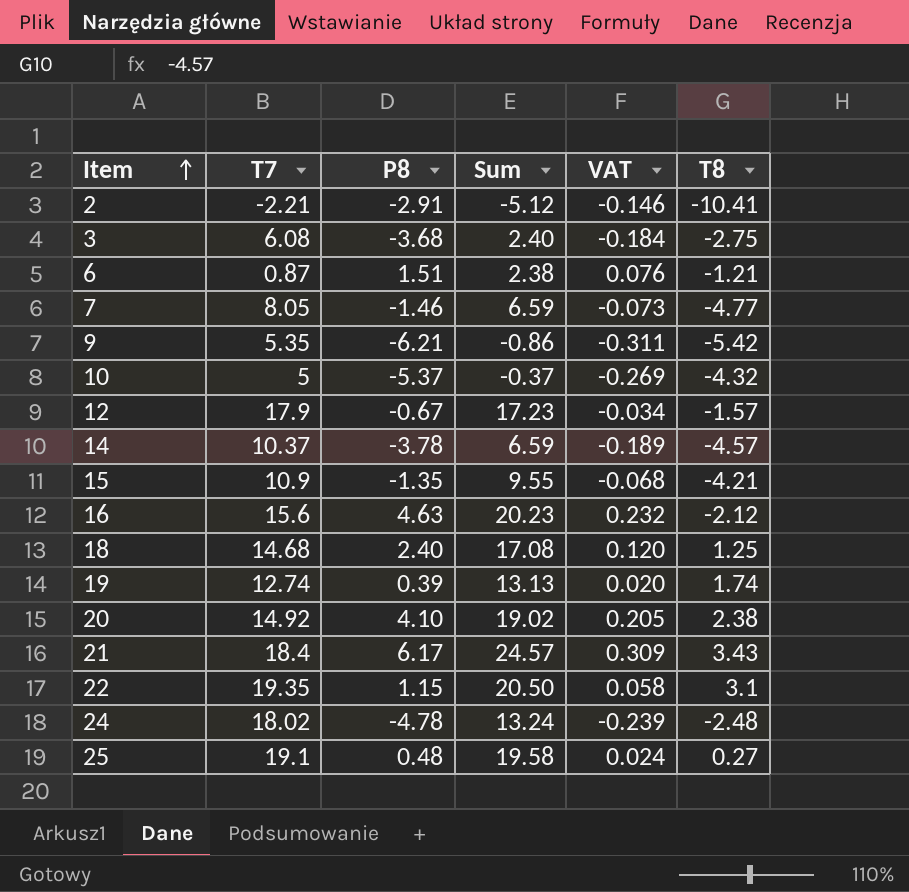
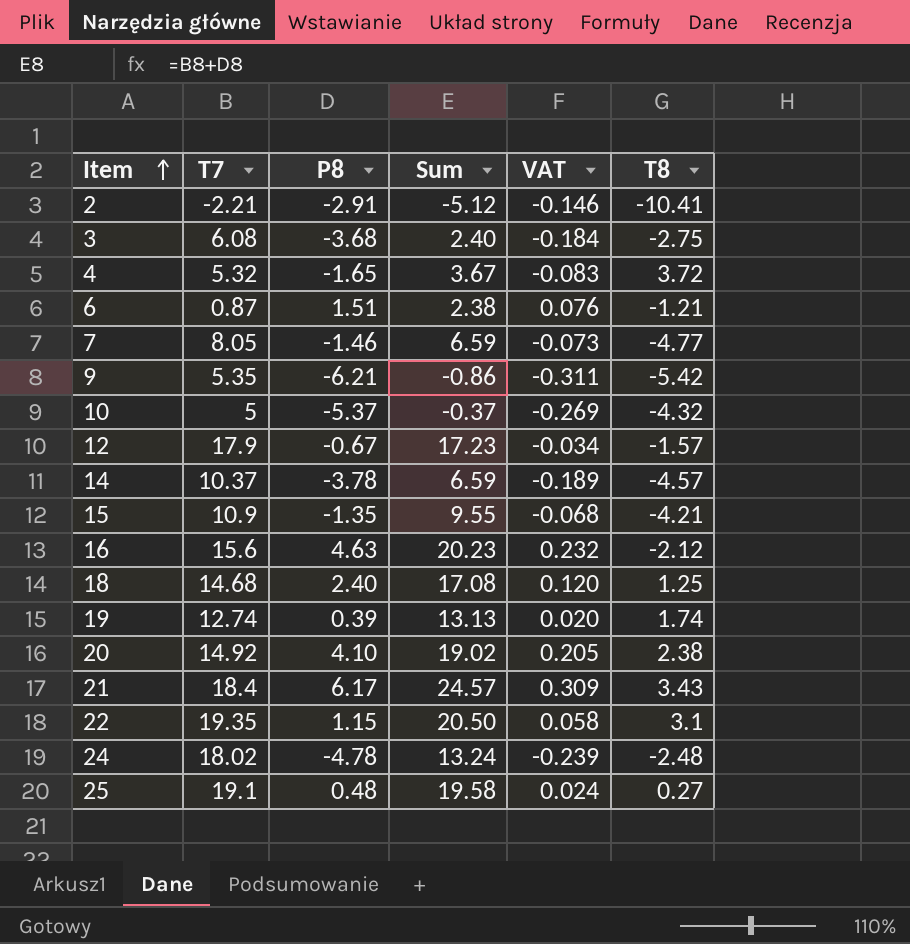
row 4: none -> 5.32 | -1.65 | 3.67 | -0.083 | 3.72

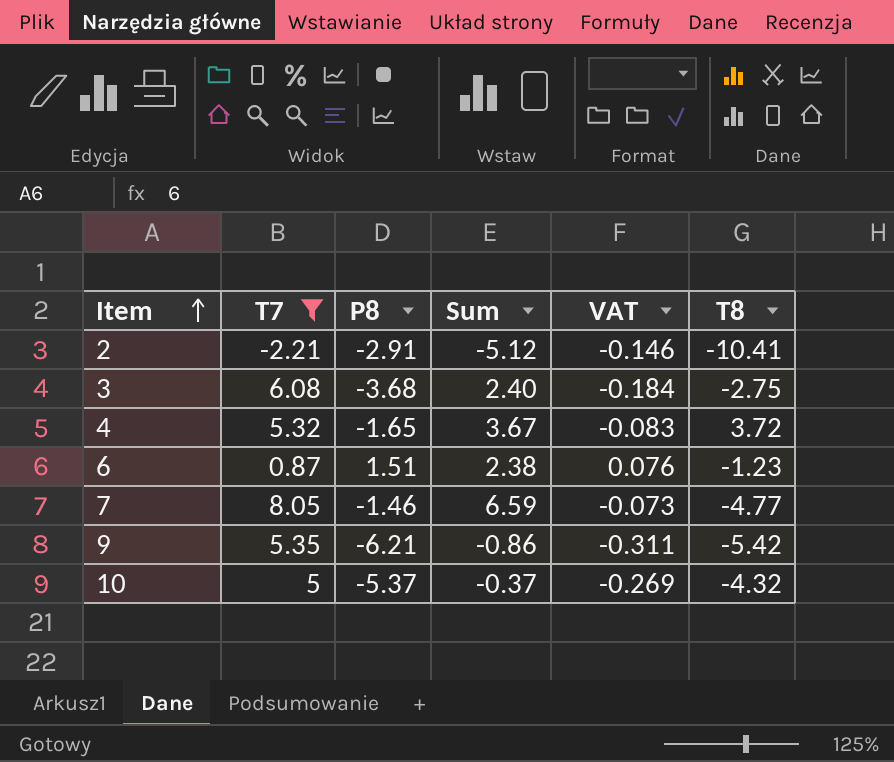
filter: none -> T7 <= 8.05
6 | T8: -1.21 -> -1.23

